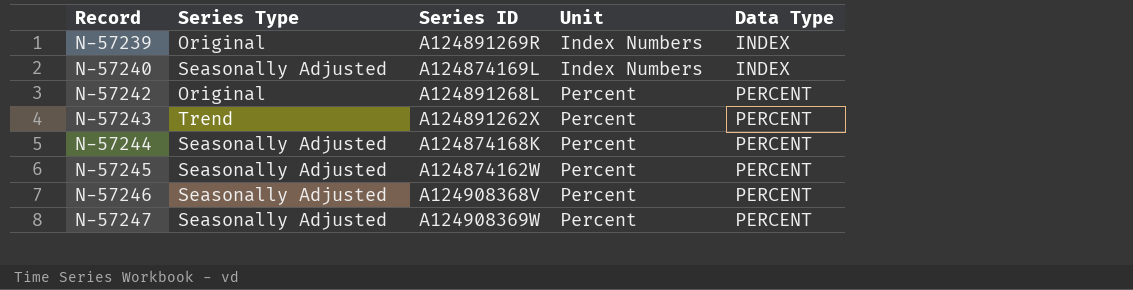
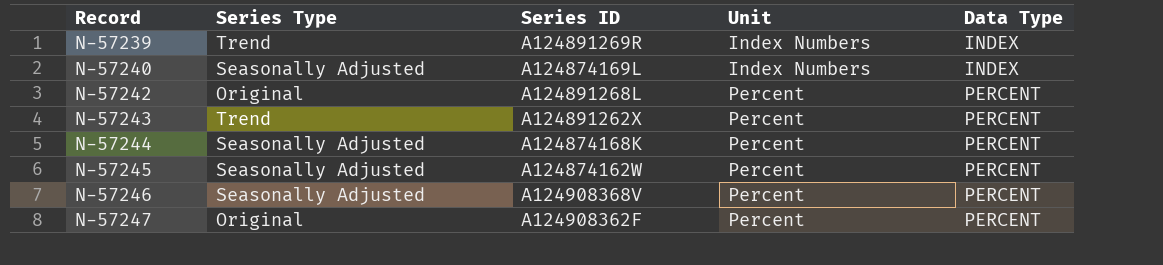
N-57239 | Series Type: Original -> Trend
N-57247 | Series Type: Seasonally Adjusted -> Original
N-57247 | Series ID: A124908369W -> A124908362F

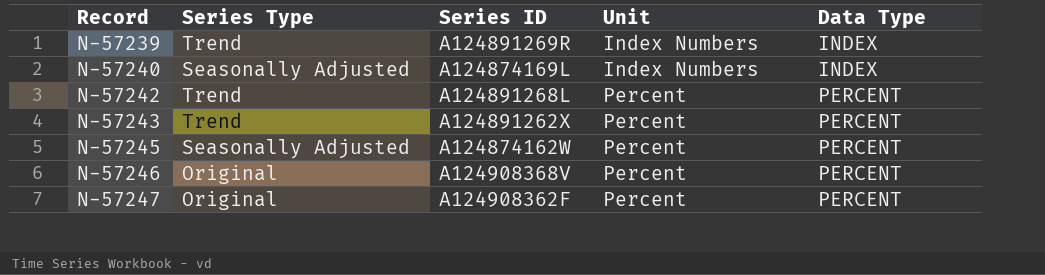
row N-57244: Seasonally Adjusted | A124874168K | Percent | PERCENT -> none
N-57242 | Series Type: Original -> Trend
N-57246 | Series Type: Seasonally Adjusted -> Original

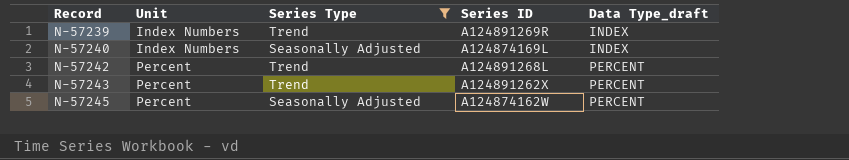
filter: none -> Series Type != Original
column Unit | position: 4 -> 2
column name: Data Type -> Data Type_draft

